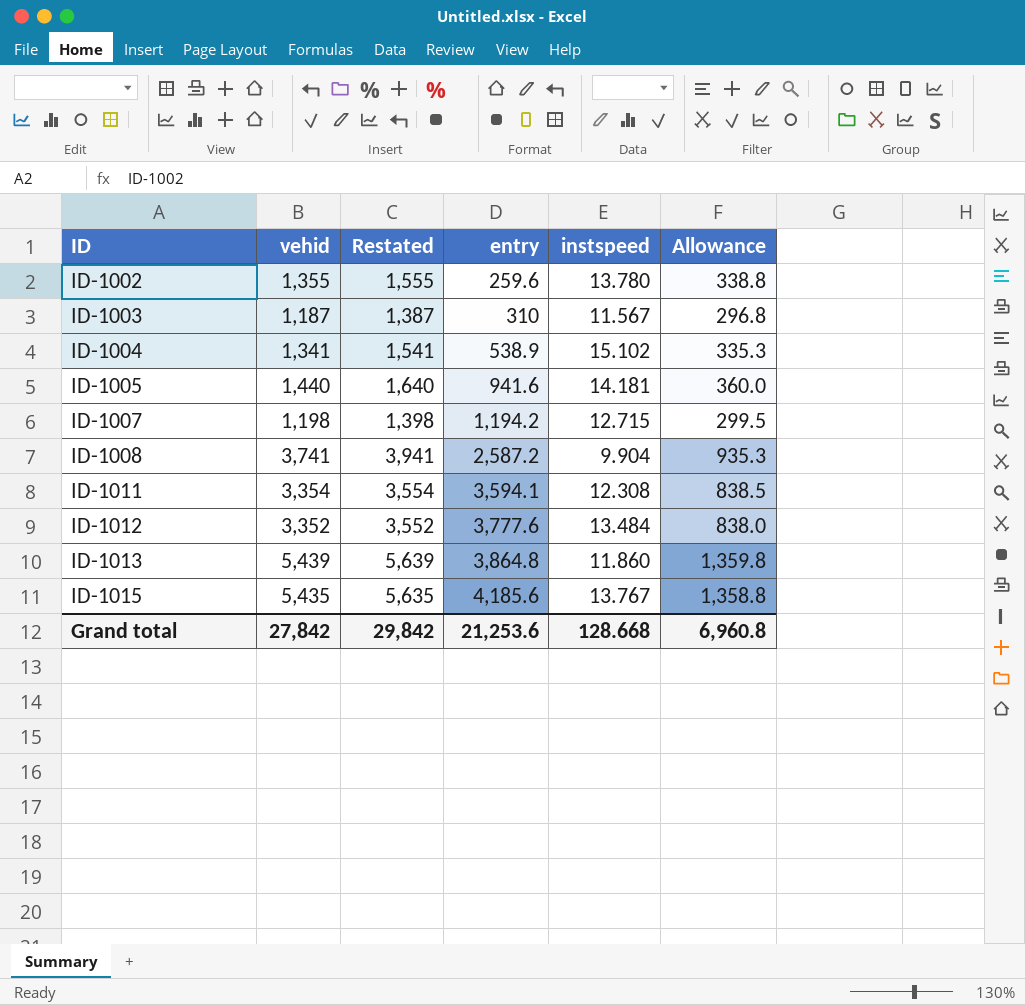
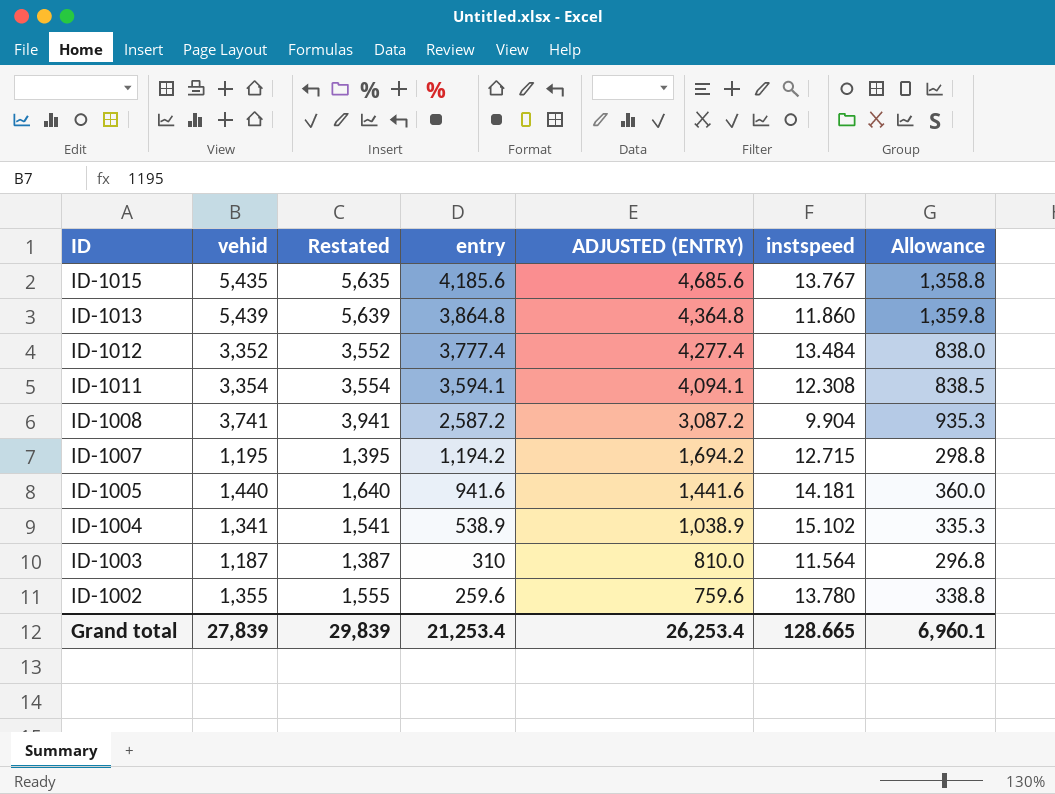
row order: ID ascending -> ID descending
column ADJUSTED (ENTRY) | formula: none -> [entry] + 500
ID-1012 | entry: 3,777.6 -> 3,777.4
ID-1007 | vehid: 1,198 -> 1,195
ID-1007 | Restated: 1,398 -> 1,395
ID-1007 | Allowance: 299.5 -> 298.8
ID-1003 | instspeed: 11.567 -> 11.564
Grand total | vehid: 27,842 -> 27,839
Grand total | Restated: 29,842 -> 29,839
Grand total | entry: 21,253.6 -> 21,253.4
Grand total | instspeed: 128.668 -> 128.665
Grand total | Allowance: 6,960.8 -> 6,960.1

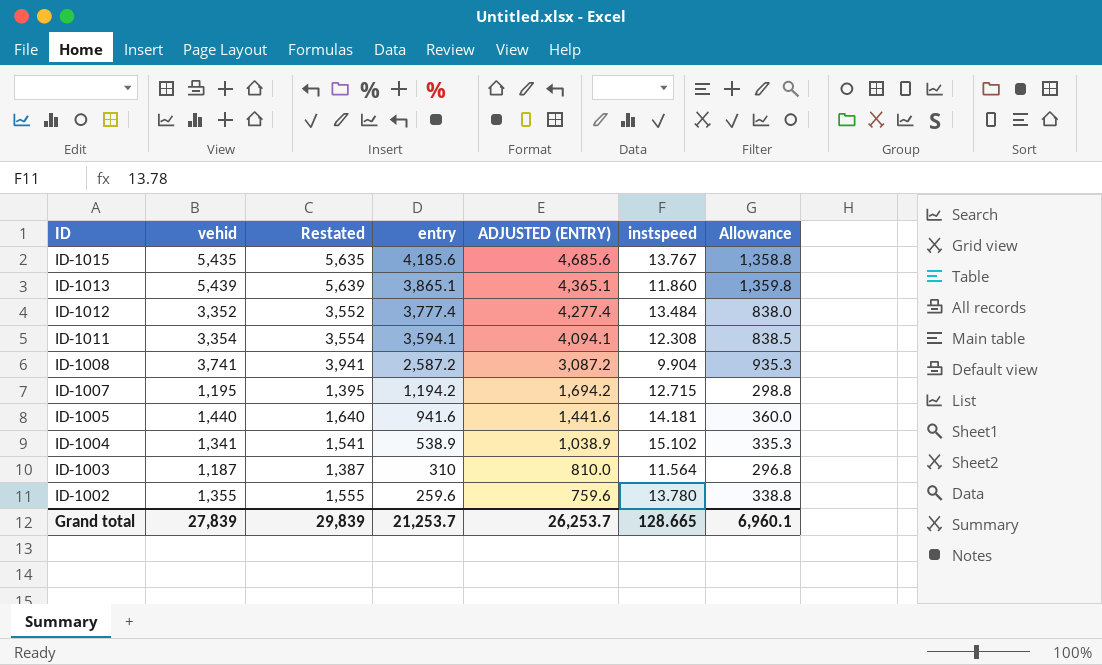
ID-1013 | entry: 3,864.8 -> 3,865.1
ID-1013 | ADJUSTED (ENTRY): 4,364.8 -> 4,365.1
Grand total | entry: 21,253.4 -> 21,253.7
Grand total | ADJUSTED (ENTRY): 26,253.4 -> 26,253.7

